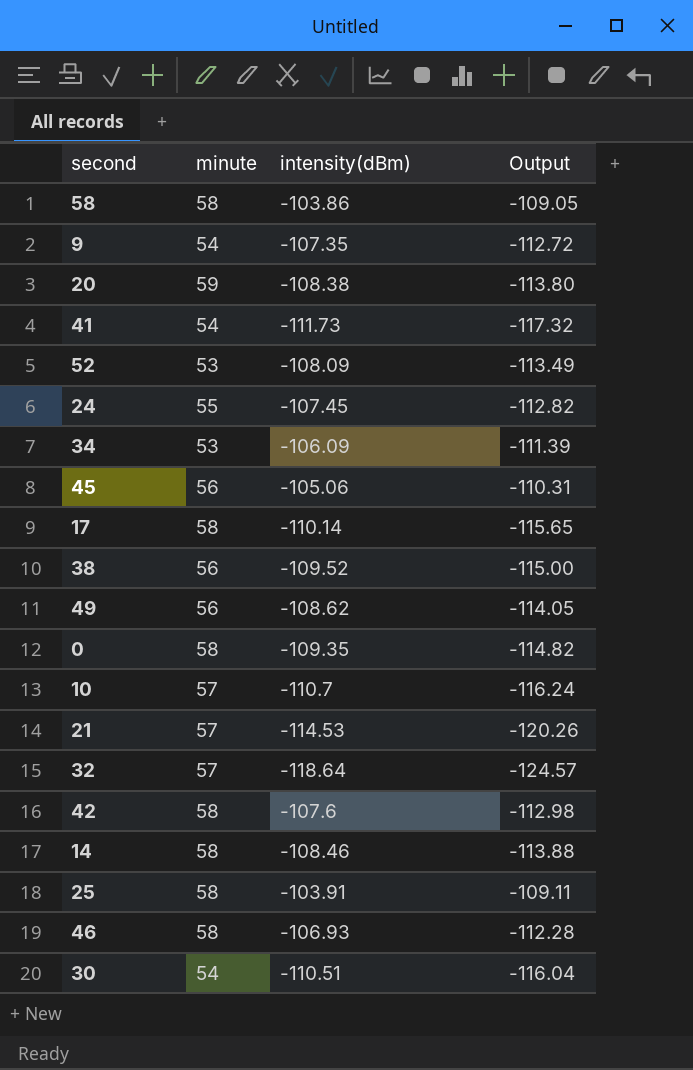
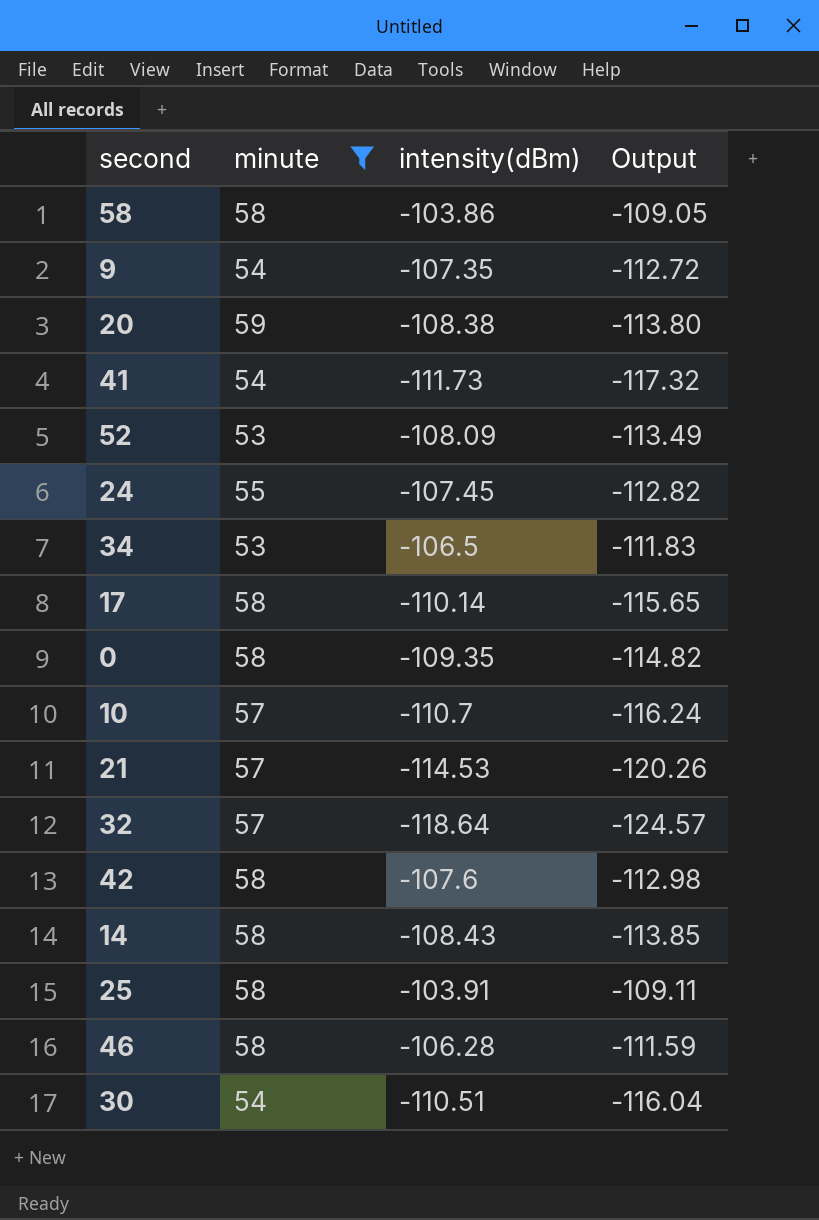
filter: none -> minute != 56
34 | intensity(dBm): -106.09 -> -106.5
34 | Output: -111.39 -> -111.83
14 | intensity(dBm): -108.46 -> -108.43
14 | Output: -113.88 -> -113.85
46 | intensity(dBm): -106.93 -> -106.28
46 | Output: -112.28 -> -111.59

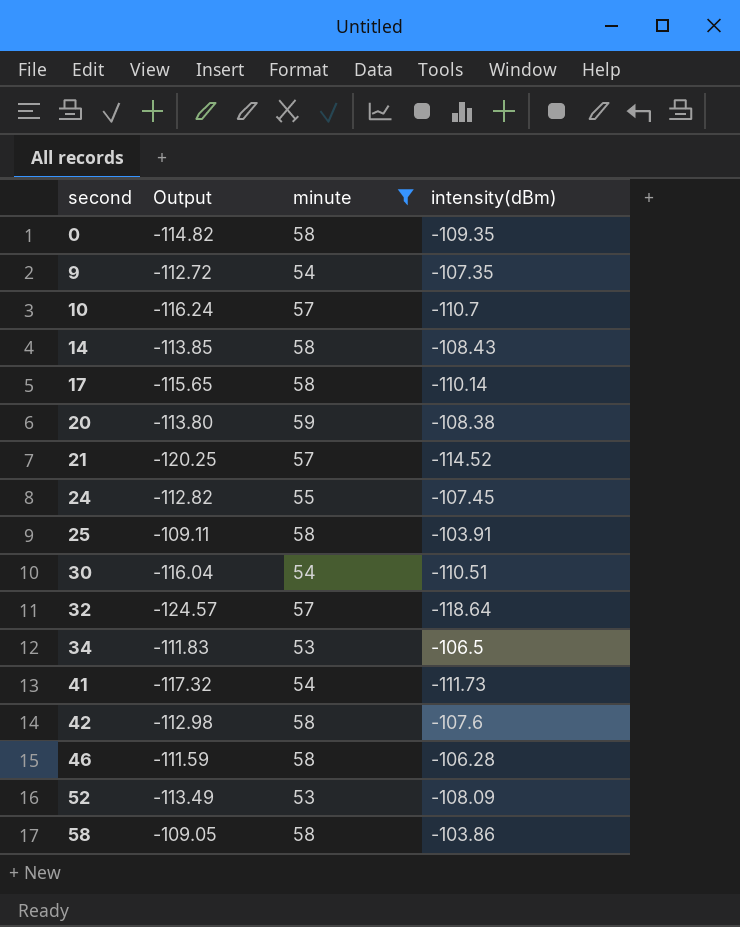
row order: none -> second ascending
column Output | position: 4 -> 2
21 | Output: -120.26 -> -120.25
21 | intensity(dBm): -114.53 -> -114.52

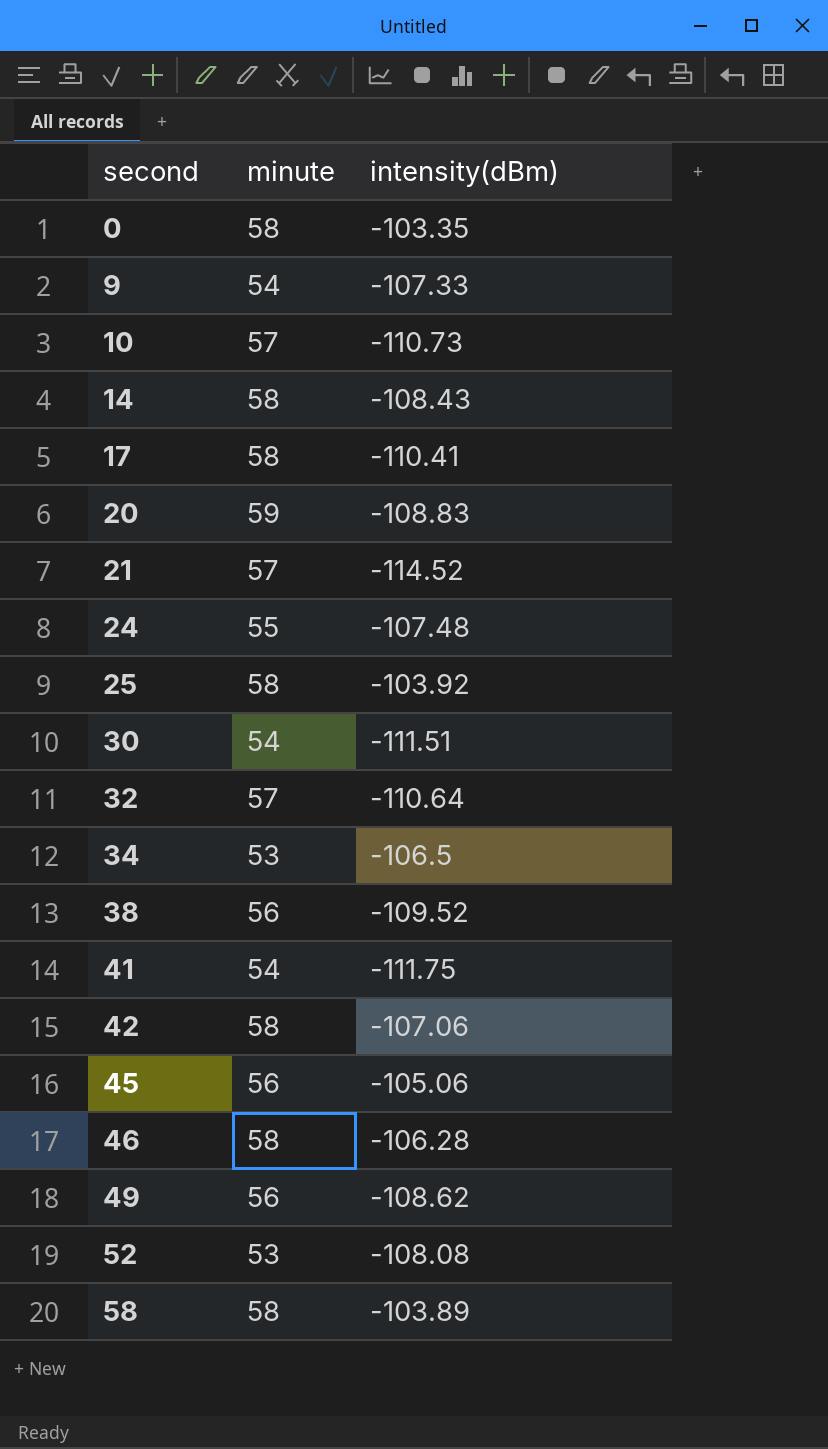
filter: minute != 56 -> none
column Output | formula: [intensity(dBm)] * 1.05 -> none
0 | intensity(dBm): -109.35 -> -103.35
9 | intensity(dBm): -107.35 -> -107.33
10 | intensity(dBm): -110.7 -> -110.73
17 | intensity(dBm): -110.14 -> -110.41
20 | intensity(dBm): -108.38 -> -108.83
24 | intensity(dBm): -107.45 -> -107.48
25 | intensity(dBm): -103.91 -> -103.92
30 | intensity(dBm): -110.51 -> -111.51
32 | intensity(dBm): -118.64 -> -110.64
41 | intensity(dBm): -111.73 -> -111.75
42 | intensity(dBm): -107.6 -> -107.06
52 | intensity(dBm): -108.09 -> -108.08
58 | intensity(dBm): -103.86 -> -103.89

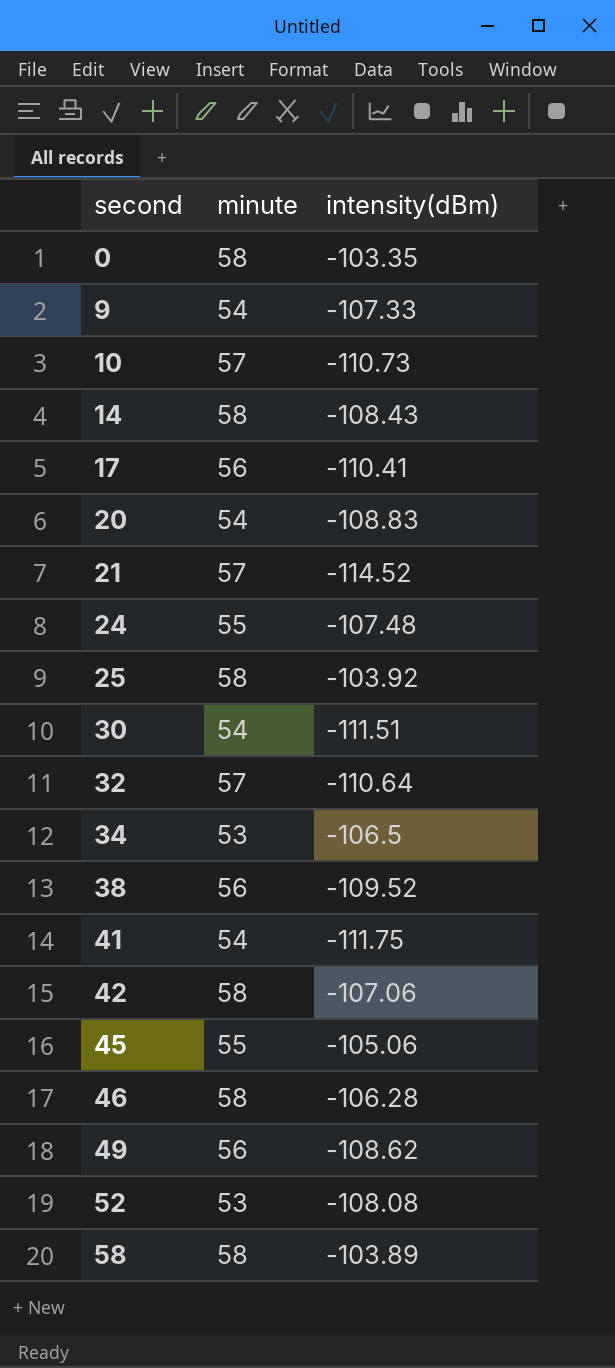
17 | minute: 58 -> 56
20 | minute: 59 -> 54
45 | minute: 56 -> 55

